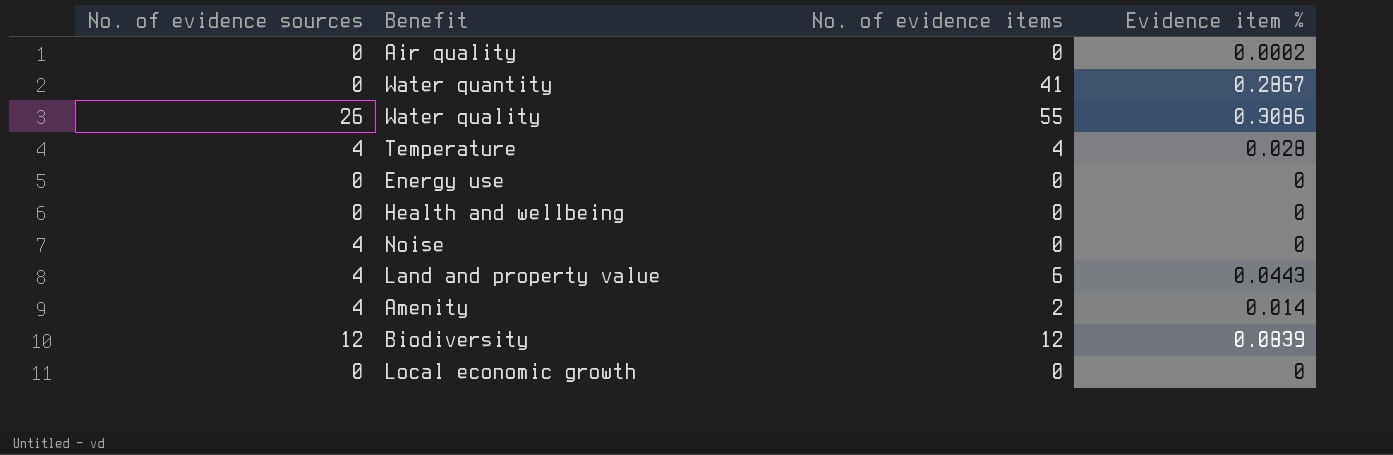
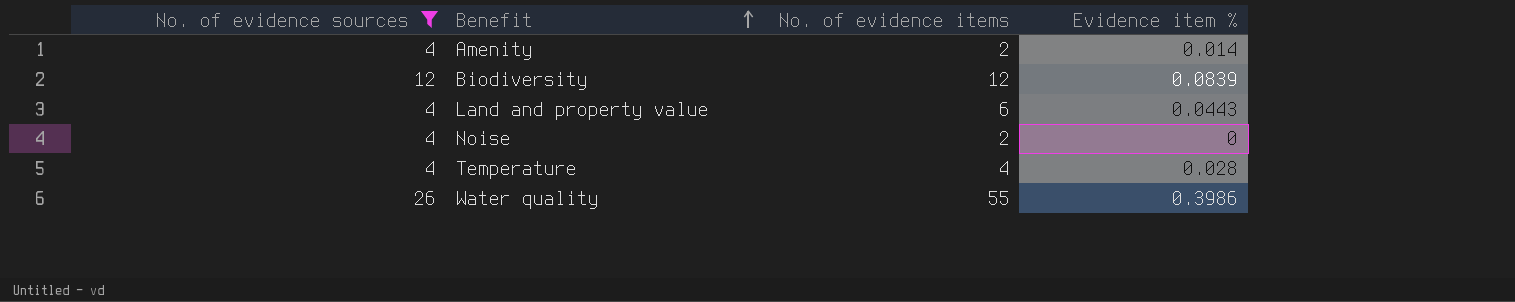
filter: none -> No. of evidence sources != 0
row order: none -> Benefit ascending
Noise | No. of evidence items: 0 -> 2
Water quality | Evidence item %: 0.3086 -> 0.3986

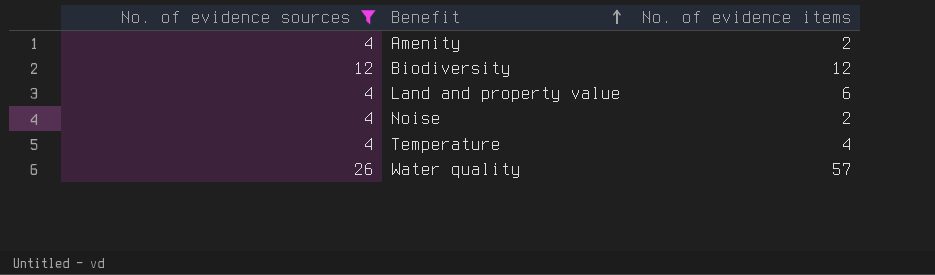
column Evidence item % | position: 4 -> none
Water quality | No. of evidence items: 55 -> 57

